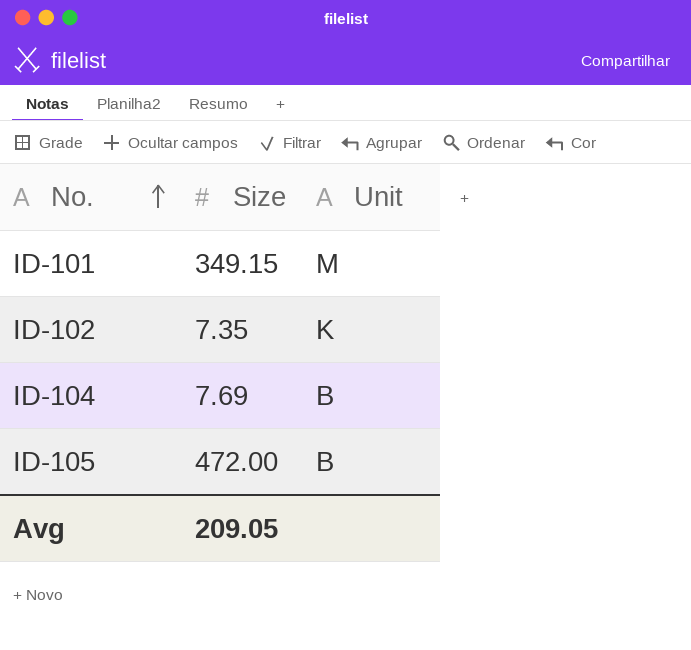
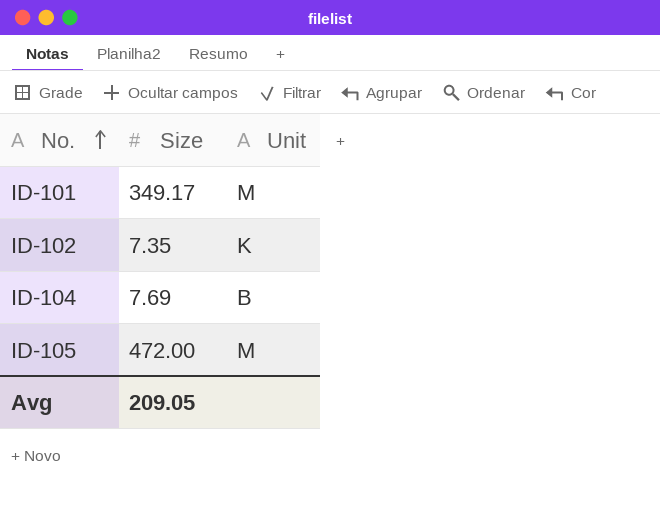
ID-101 | Size: 349.15 -> 349.17
ID-105 | Unit: B -> M

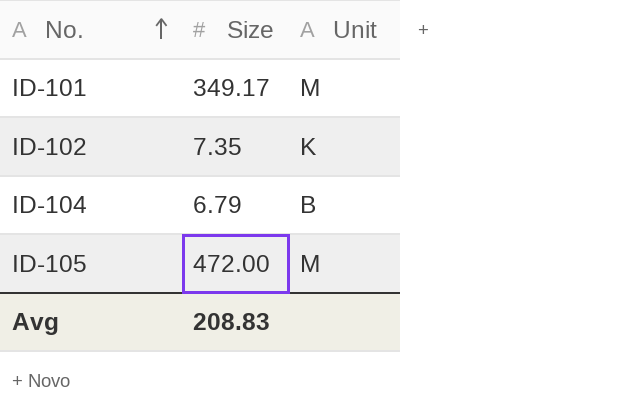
ID-104 | Size: 7.69 -> 6.79
Avg | Size: 209.05 -> 208.83

